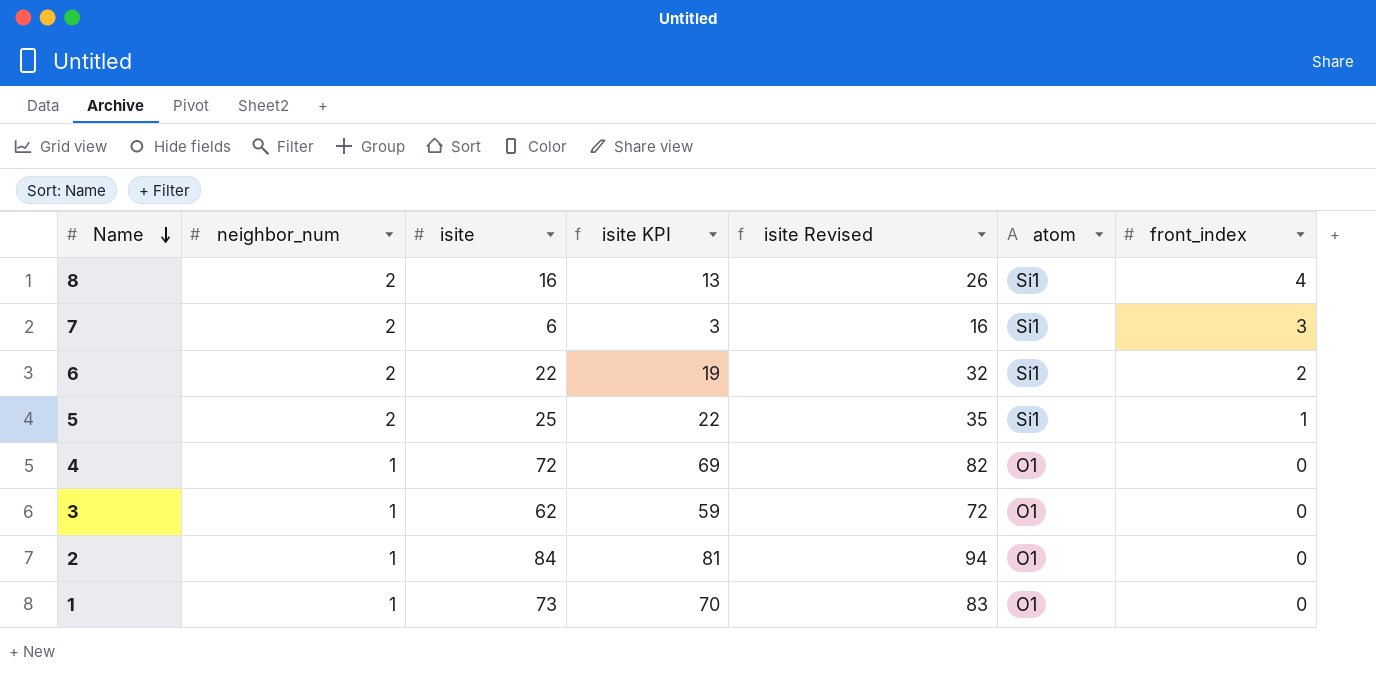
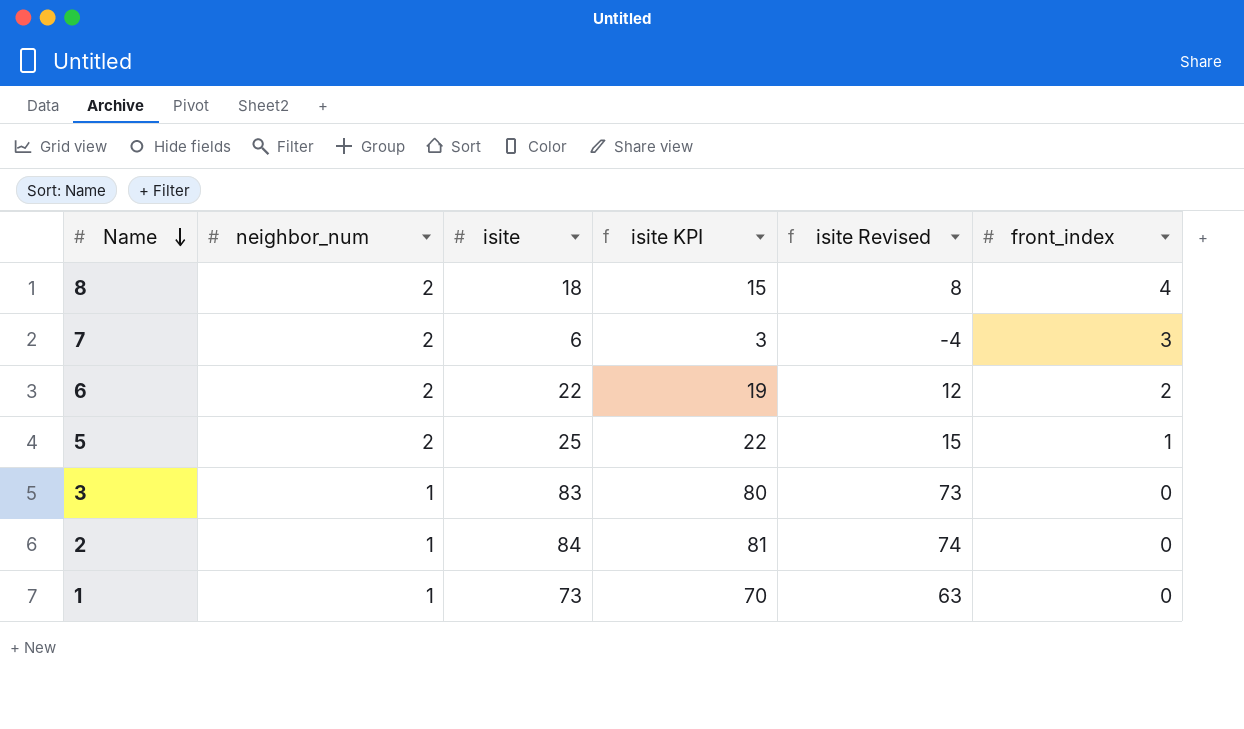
column atom | position: 6 -> none
column isite Revised | formula: [isite] + 10 -> [isite] - 10
row 4: 1 | 72 | 69 | 82 | O1 | 0 -> none
8 | isite: 16 -> 18
8 | isite KPI: 13 -> 15
3 | isite: 62 -> 83
3 | isite KPI: 59 -> 80

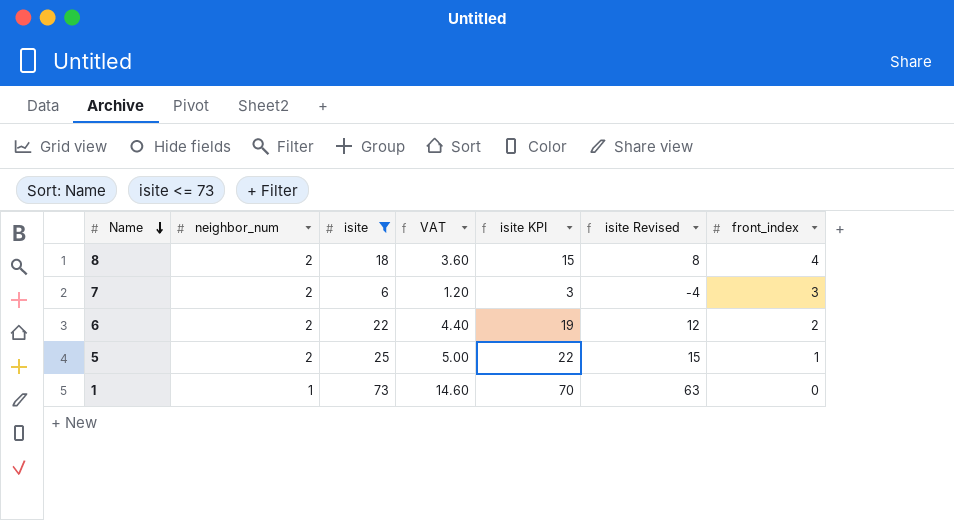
filter: none -> isite <= 73
column VAT | formula: none -> [isite] * 0.2

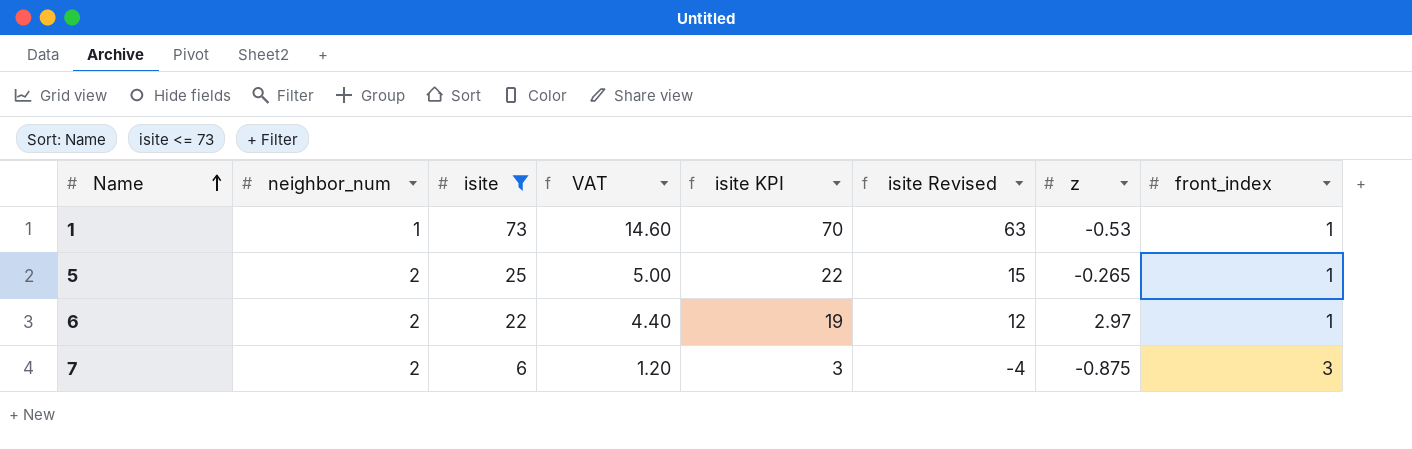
row order: Name descending -> Name ascending
column z | position: none -> 7
row 8: 2 | 18 | 3.60 | 15 | 8 | 4 -> none
1 | front_index: 0 -> 1
6 | front_index: 2 -> 1

